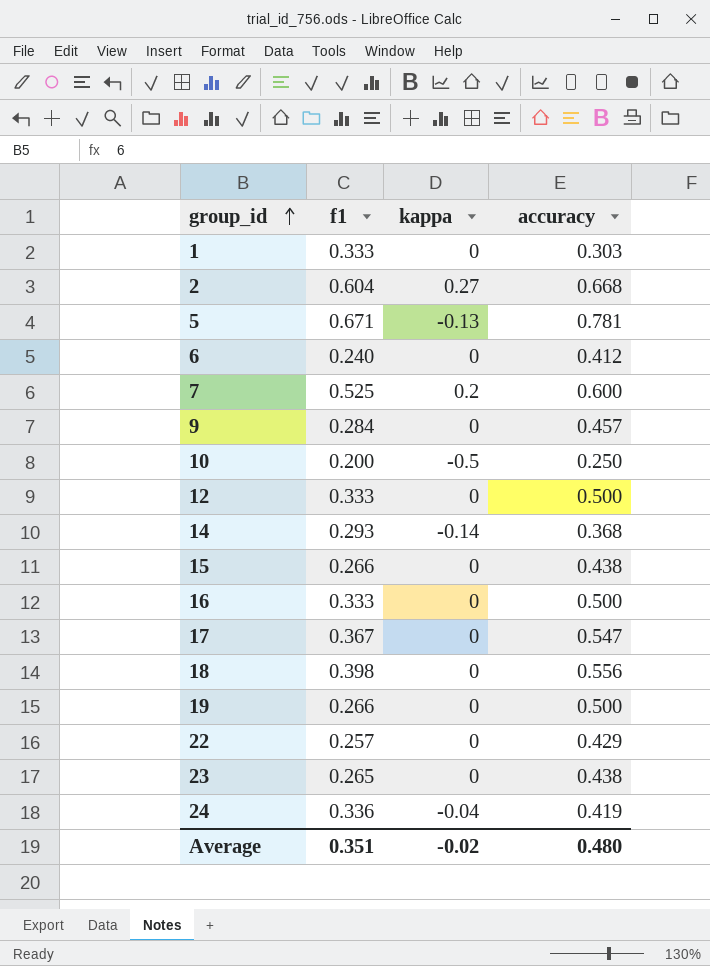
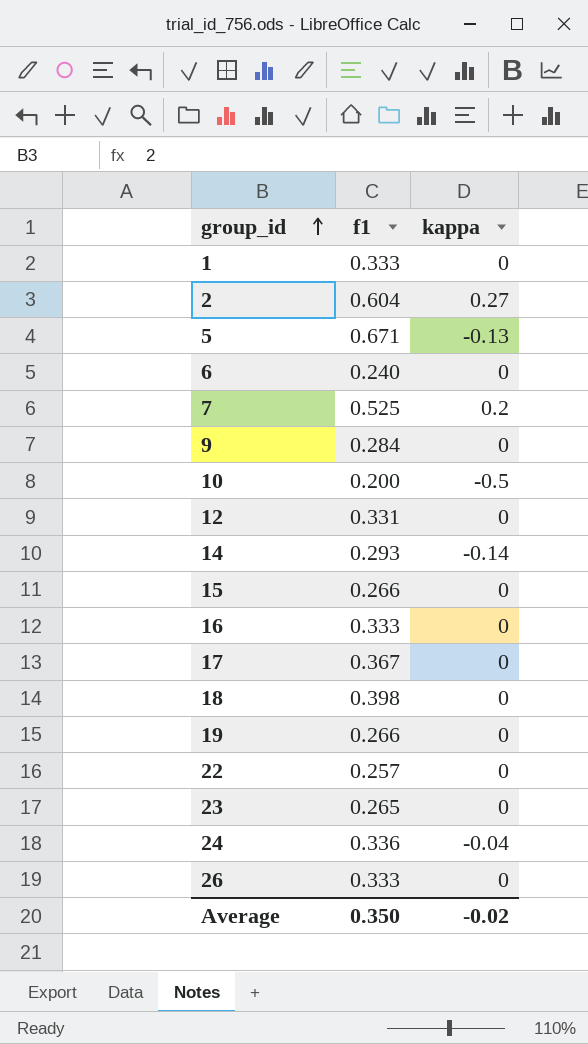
column accuracy | position: 4 -> none
12 | f1: 0.333 -> 0.331
row 26: none -> 0.333 | 0
Average | f1: 0.351 -> 0.350

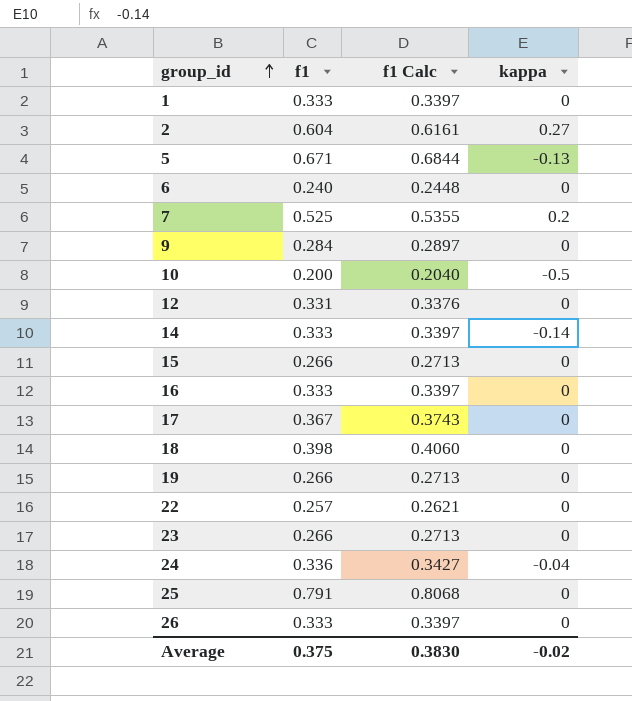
column f1 Calc | formula: none -> [f1] * 1.02
14 | f1: 0.293 -> 0.333
23 | f1: 0.265 -> 0.266
row 25: none -> 0.791 | 0.8068 | 0
Average | f1: 0.350 -> 0.375

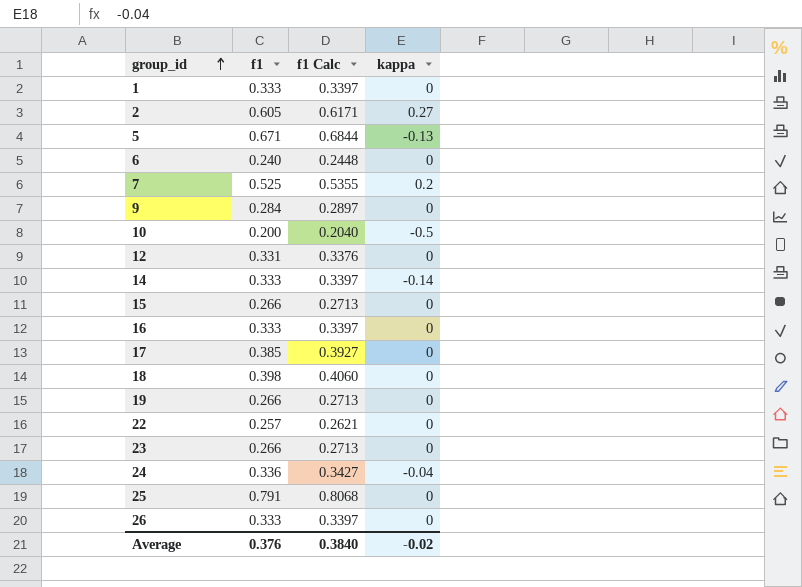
2 | f1: 0.604 -> 0.605
2 | f1 Calc: 0.6161 -> 0.6171
17 | f1: 0.367 -> 0.385
17 | f1 Calc: 0.3743 -> 0.3927
Average | f1: 0.375 -> 0.376
Average | f1 Calc: 0.3830 -> 0.3840

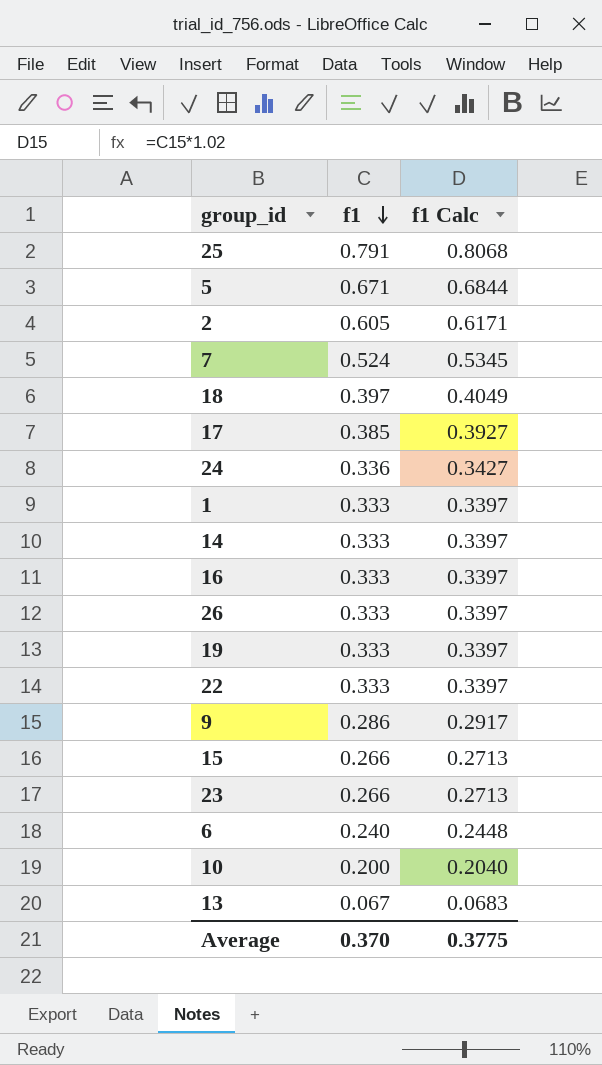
row order: group_id ascending -> f1 descending
column kappa | position: 4 -> none
row 12: 0.331 | 0.3376 | 0 -> none
7 | f1: 0.525 -> 0.524
7 | f1 Calc: 0.5355 -> 0.5345
18 | f1: 0.398 -> 0.397
18 | f1 Calc: 0.4060 -> 0.4049
19 | f1: 0.266 -> 0.333
19 | f1 Calc: 0.2713 -> 0.3397
22 | f1: 0.257 -> 0.333
22 | f1 Calc: 0.2621 -> 0.3397
9 | f1: 0.284 -> 0.286
9 | f1 Calc: 0.2897 -> 0.2917
row 13: none -> 0.067 | 0.0683
Average | f1: 0.376 -> 0.370
Average | f1 Calc: 0.3840 -> 0.3775

